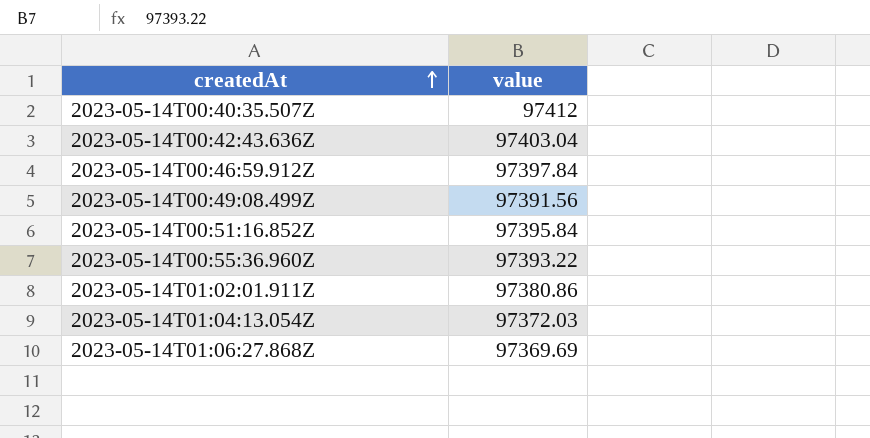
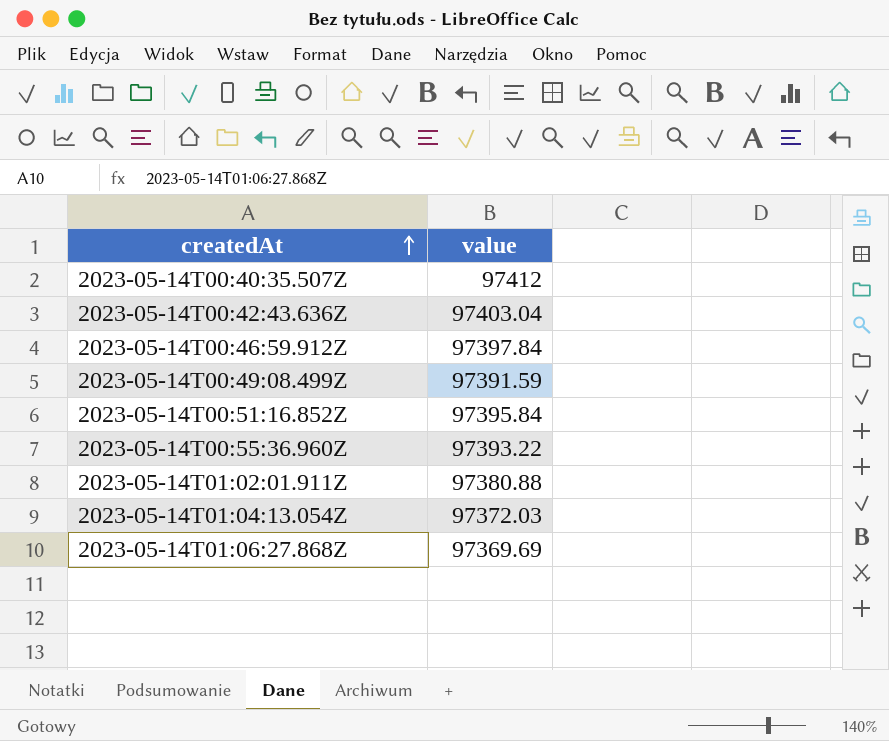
2023-05-14T00:49:08.499Z | value: 97391.56 -> 97391.59
2023-05-14T01:02:01.911Z | value: 97380.86 -> 97380.88

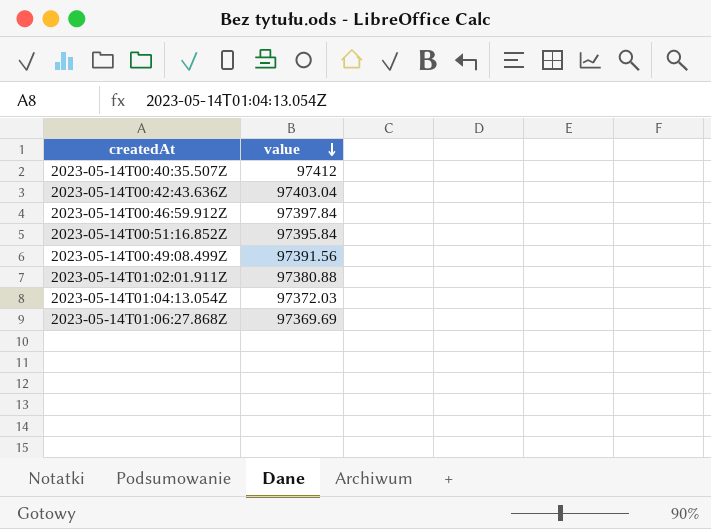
row order: createdAt ascending -> value descending
row 2023-05-14T00:55:36.960Z: 97393.22 -> none
2023-05-14T00:49:08.499Z | value: 97391.59 -> 97391.56

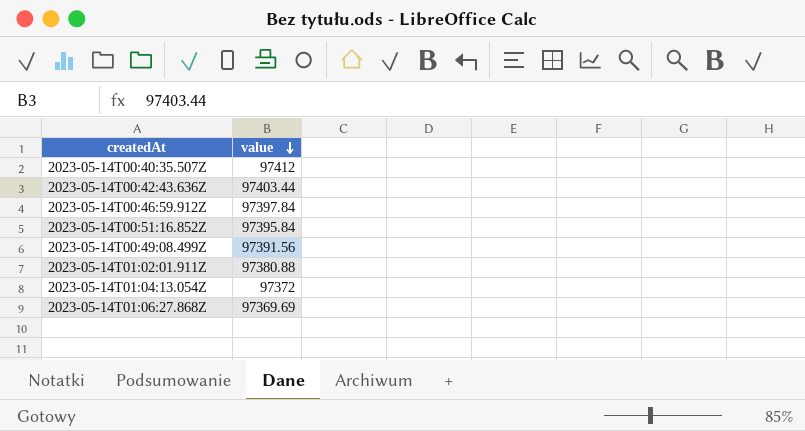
2023-05-14T00:42:43.636Z | value: 97403.04 -> 97403.44
2023-05-14T01:04:13.054Z | value: 97372.03 -> 97372

